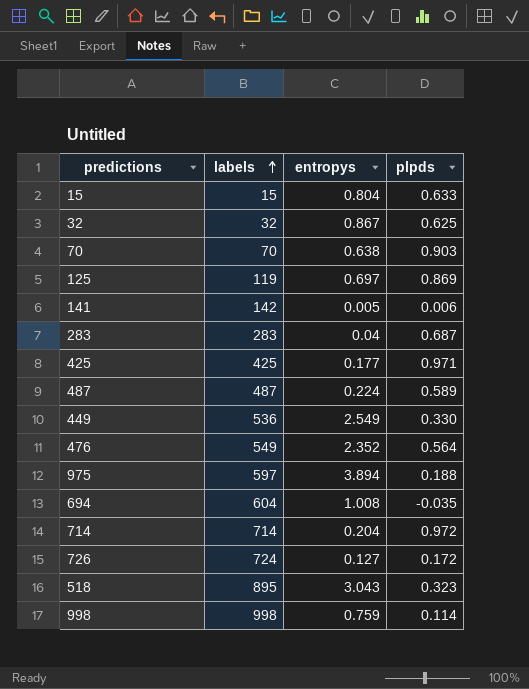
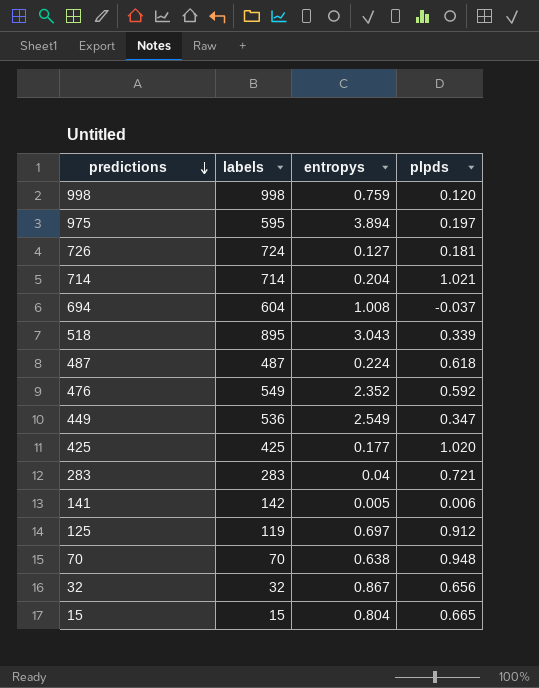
row order: labels ascending -> predictions descending
998 | plpds: 0.114 -> 0.120
975 | labels: 597 -> 595
975 | plpds: 0.188 -> 0.197
726 | plpds: 0.172 -> 0.181
714 | plpds: 0.972 -> 1.021
694 | plpds: -0.035 -> -0.037
518 | plpds: 0.323 -> 0.339
487 | plpds: 0.589 -> 0.618
476 | plpds: 0.564 -> 0.592
449 | plpds: 0.330 -> 0.347
425 | plpds: 0.971 -> 1.020
283 | plpds: 0.687 -> 0.721
125 | plpds: 0.869 -> 0.912
70 | plpds: 0.903 -> 0.948
32 | plpds: 0.625 -> 0.656
15 | plpds: 0.633 -> 0.665

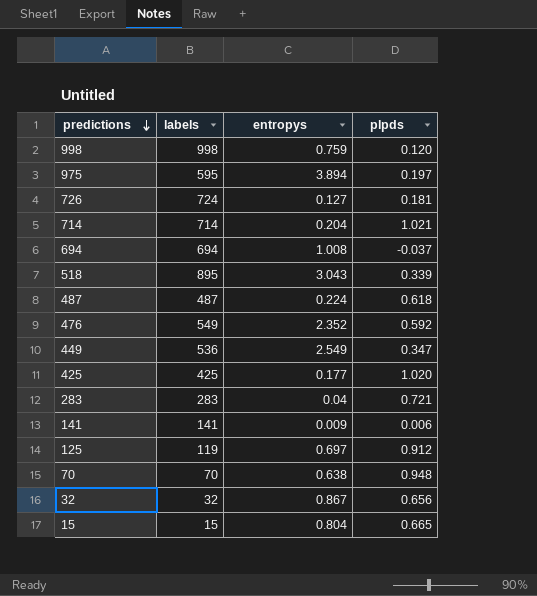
694 | labels: 604 -> 694
141 | labels: 142 -> 141
141 | entropys: 0.005 -> 0.009

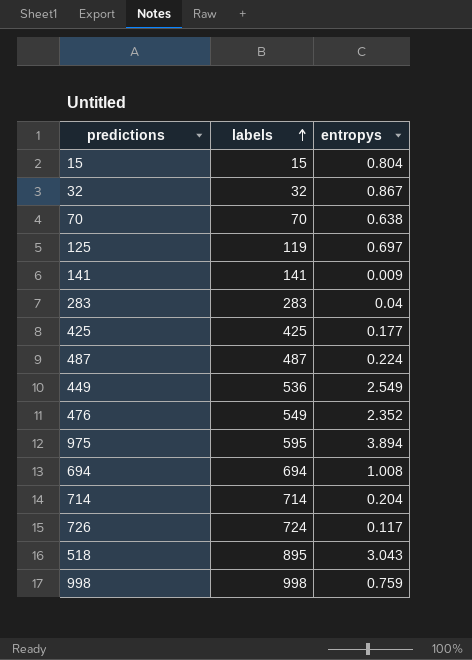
row order: predictions descending -> labels ascending
column plpds | position: 4 -> none
726 | entropys: 0.127 -> 0.117

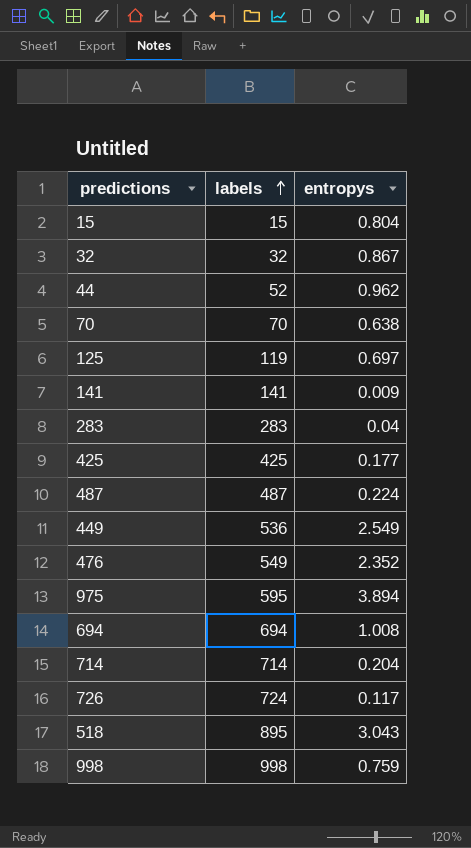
row 44: none -> 52 | 0.962

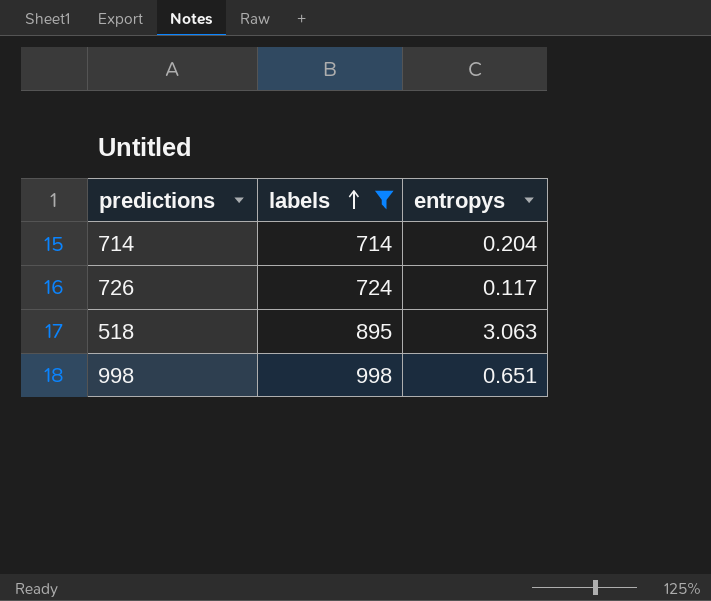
filter: none -> labels >= 714
518 | entropys: 3.043 -> 3.063
998 | entropys: 0.759 -> 0.651

